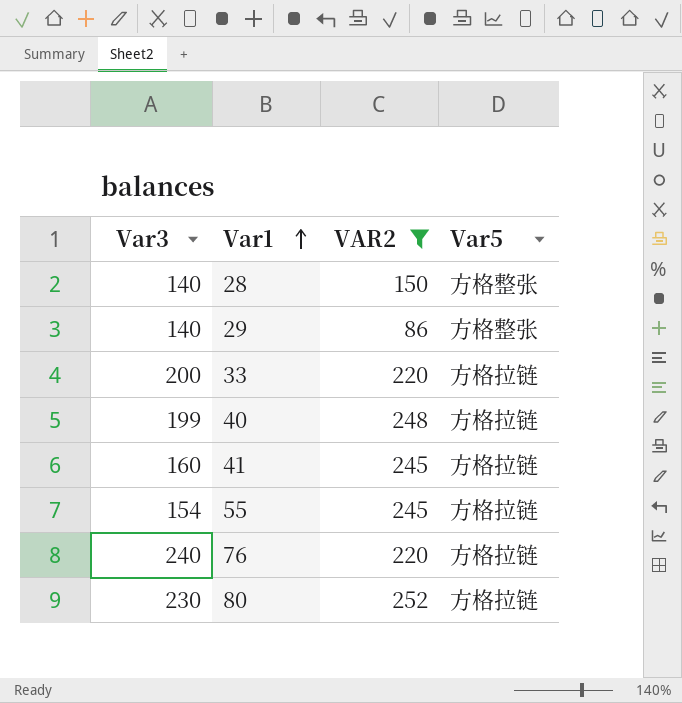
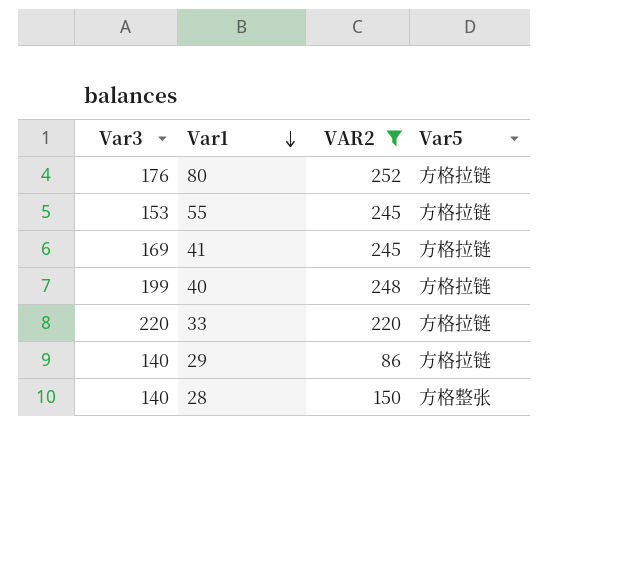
row order: Var1 ascending -> Var1 descending
row 76: 240 | 220 | 方格拉链 -> none
80 | Var3: 230 -> 176
55 | Var3: 154 -> 153
41 | Var3: 160 -> 169
33 | Var3: 200 -> 220
29 | Var5: 方格整张 -> 方格拉链

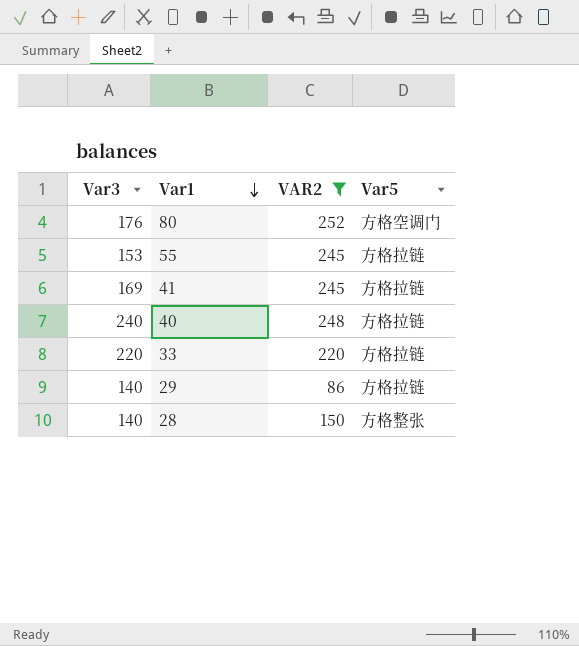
80 | Var5: 方格拉链 -> 方格空调门
40 | Var3: 199 -> 240

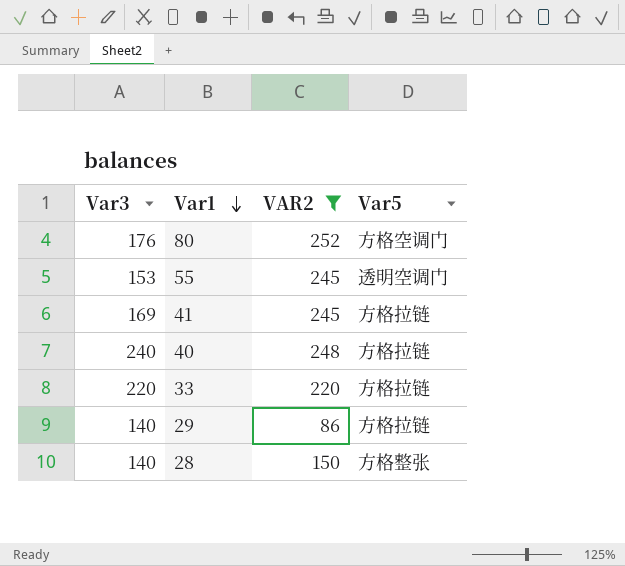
55 | Var5: 方格拉链 -> 透明空调门

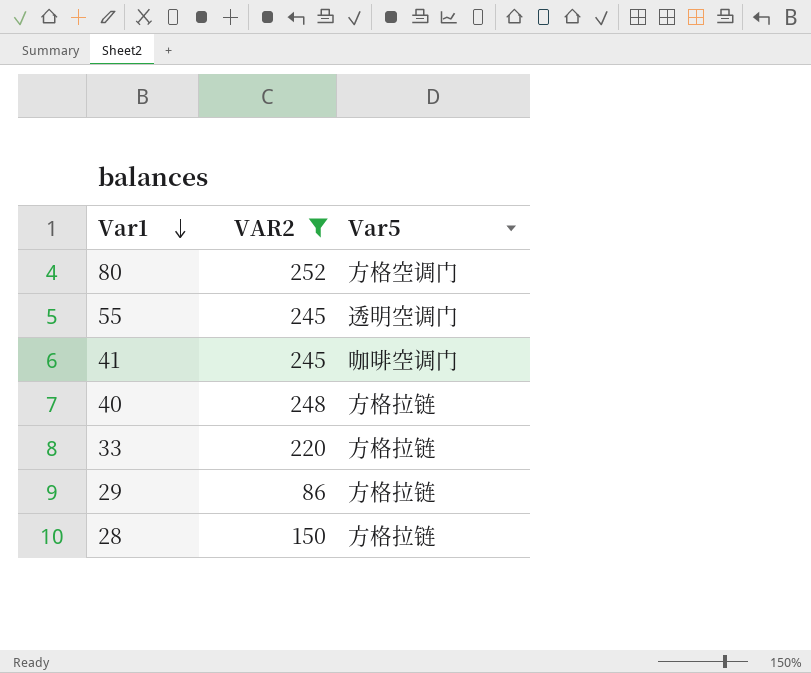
column Var3 | position: 1 -> none
41 | Var5: 方格拉链 -> 咖啡空调门
28 | Var5: 方格整张 -> 方格拉链

